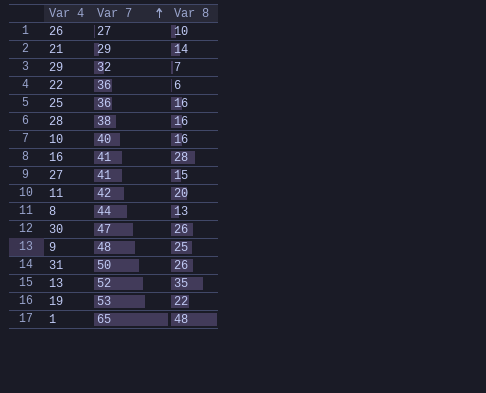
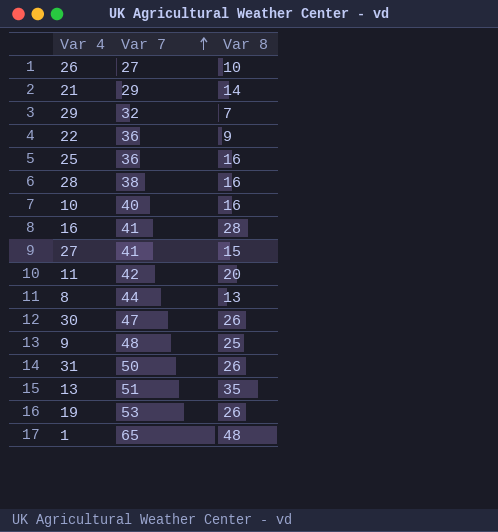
22 | Var 8: 6 -> 9
13 | Var 7: 52 -> 51
19 | Var 8: 22 -> 26

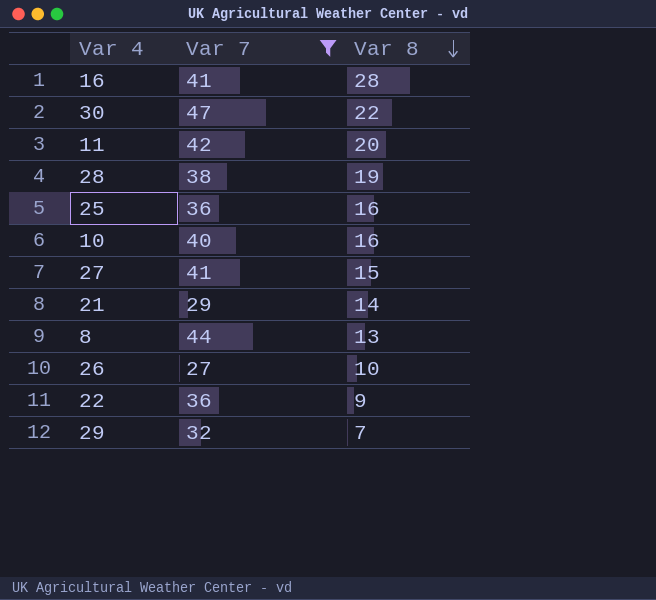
filter: none -> Var 7 <= 47
row order: Var 7 ascending -> Var 8 descending
30 | Var 8: 26 -> 22
28 | Var 8: 16 -> 19

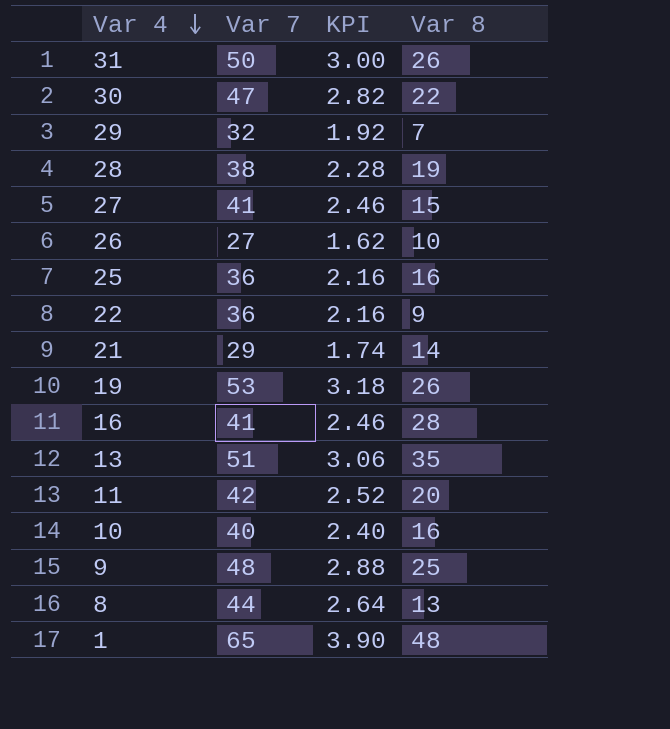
filter: Var 7 <= 47 -> none
row order: Var 8 descending -> Var 4 descending
column KPI | formula: none -> [Var 7] * 0.06

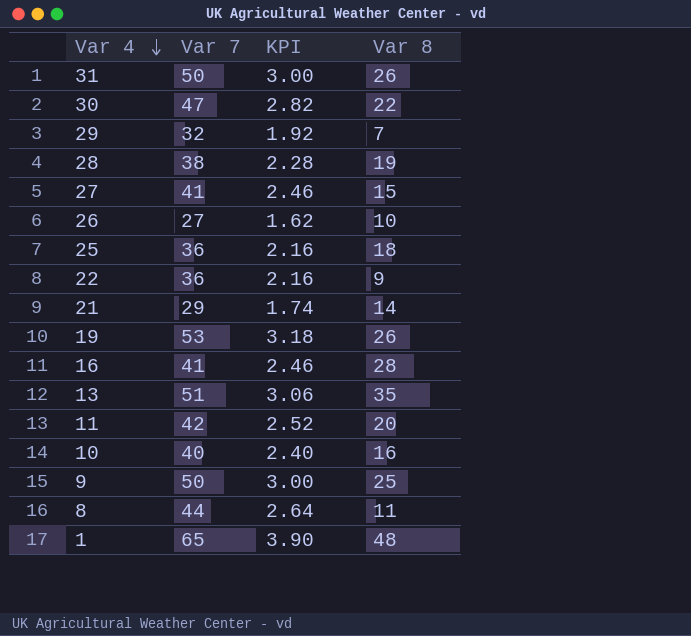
25 | Var 8: 16 -> 18
9 | Var 7: 48 -> 50
9 | KPI: 2.88 -> 3.00
8 | Var 8: 13 -> 11

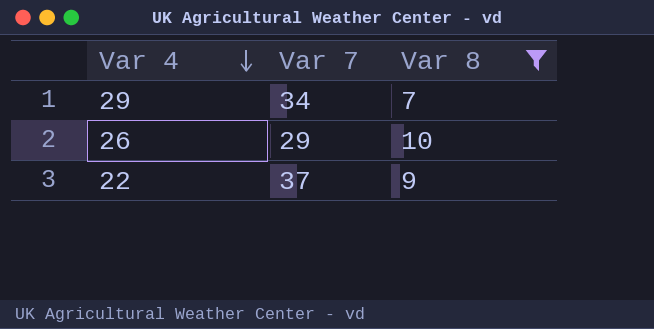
filter: none -> Var 8 <= 10
column KPI | formula: [Var 7] * 0.06 -> none
29 | Var 7: 32 -> 34
26 | Var 7: 27 -> 29
22 | Var 7: 36 -> 37

